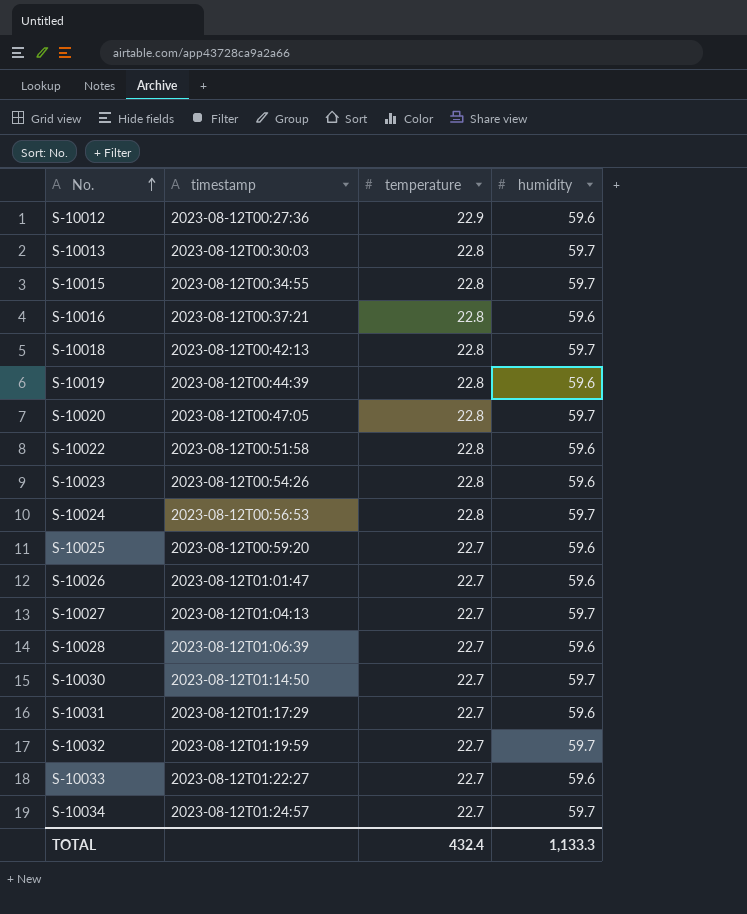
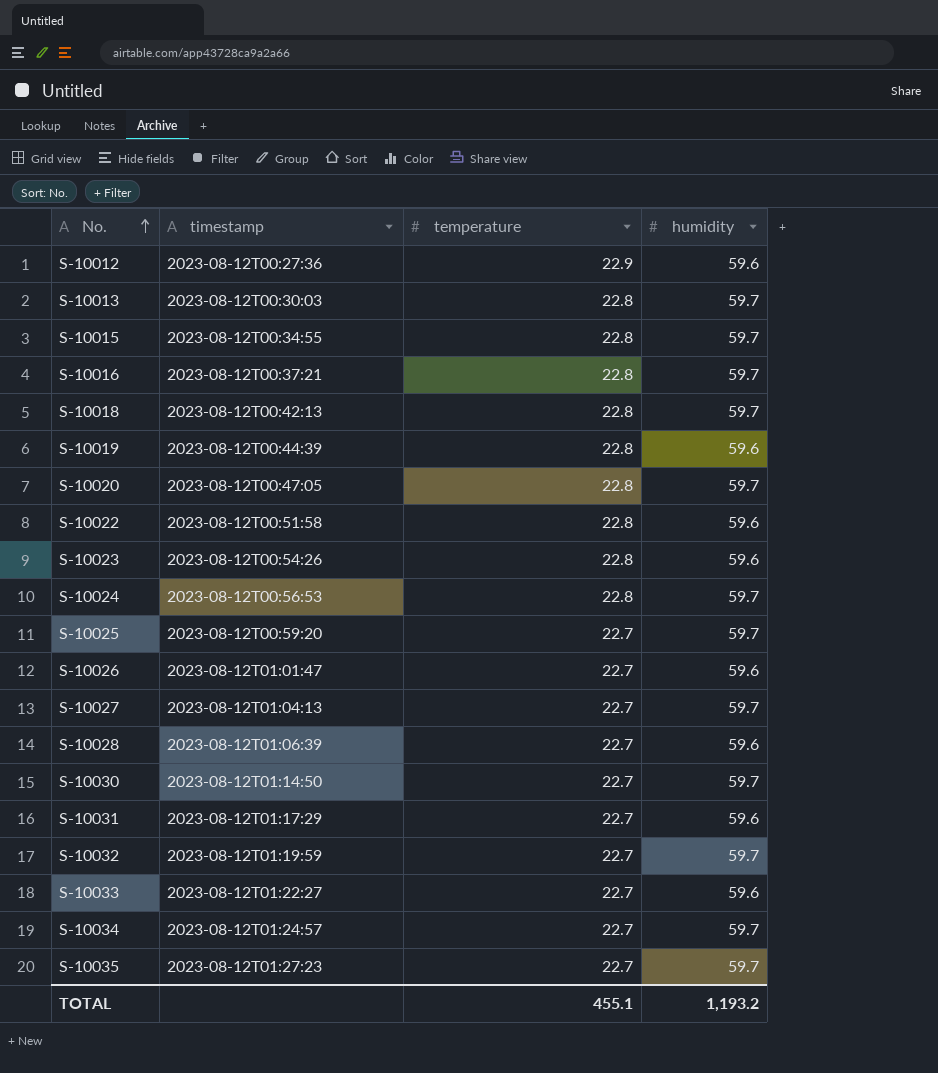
S-10016 | humidity: 59.6 -> 59.7
S-10025 | humidity: 59.6 -> 59.7
row S-10035: none -> 2023-08-12T01:27:23 | 22.7 | 59.7
TOTAL | temperature: 432.4 -> 455.1
TOTAL | humidity: 1,133.3 -> 1,193.2

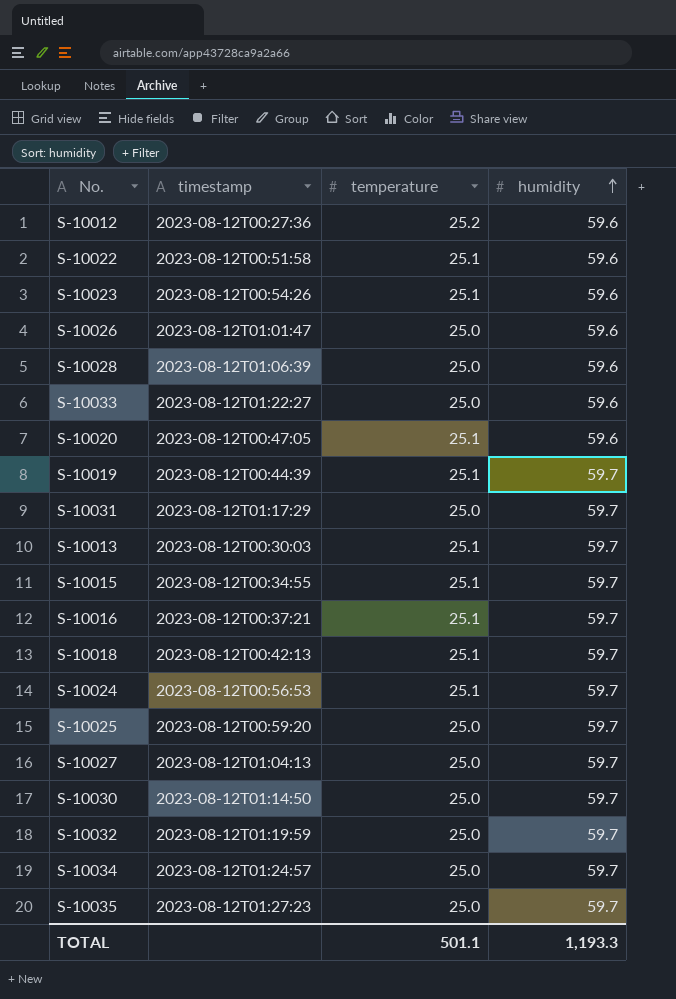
row order: No. ascending -> humidity ascending
S-10012 | temperature: 22.9 -> 25.2
S-10022 | temperature: 22.8 -> 25.1
S-10023 | temperature: 22.8 -> 25.1
S-10026 | temperature: 22.7 -> 25.0
S-10028 | temperature: 22.7 -> 25.0
S-10033 | temperature: 22.7 -> 25.0
S-10020 | temperature: 22.8 -> 25.1
S-10020 | humidity: 59.7 -> 59.6
S-10019 | temperature: 22.8 -> 25.1
S-10019 | humidity: 59.6 -> 59.7
S-10031 | temperature: 22.7 -> 25.0
S-10031 | humidity: 59.6 -> 59.7
S-10013 | temperature: 22.8 -> 25.1
S-10015 | temperature: 22.8 -> 25.1
S-10016 | temperature: 22.8 -> 25.1
S-10018 | temperature: 22.8 -> 25.1
S-10024 | temperature: 22.8 -> 25.1
S-10025 | temperature: 22.7 -> 25.0
S-10027 | temperature: 22.7 -> 25.0
S-10030 | temperature: 22.7 -> 25.0
S-10032 | temperature: 22.7 -> 25.0
S-10034 | temperature: 22.7 -> 25.0
S-10035 | temperature: 22.7 -> 25.0
TOTAL | temperature: 455.1 -> 501.1
TOTAL | humidity: 1,193.2 -> 1,193.3

